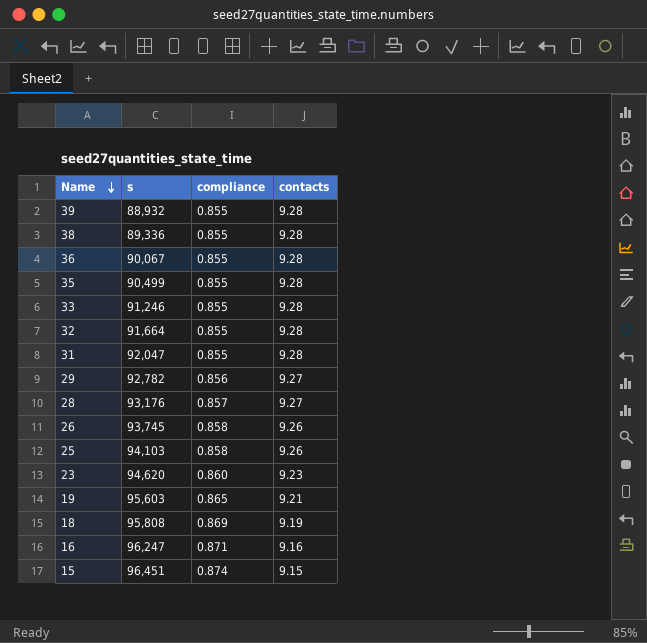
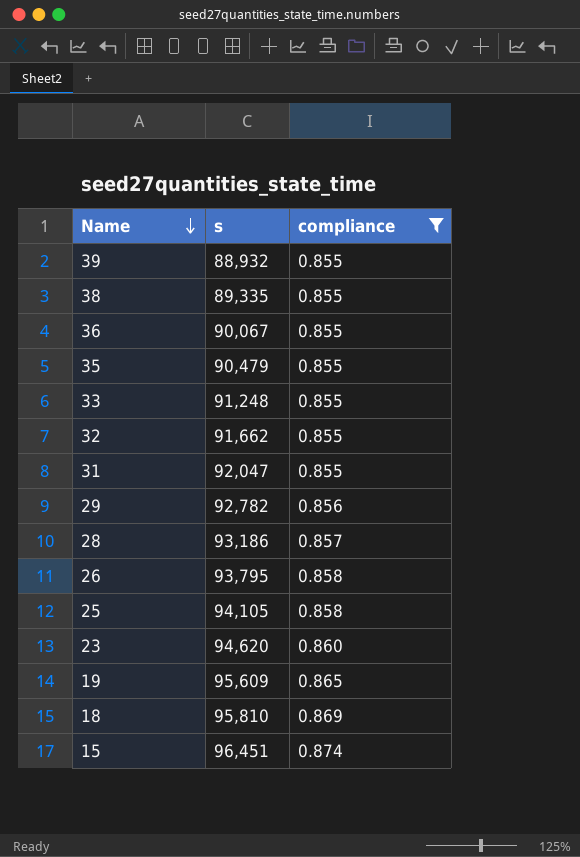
filter: none -> compliance != 0.871
column contacts | position: 4 -> none
38 | s: 89,336 -> 89,335
35 | s: 90,499 -> 90,479
33 | s: 91,246 -> 91,248
32 | s: 91,664 -> 91,662
28 | s: 93,176 -> 93,186
26 | s: 93,745 -> 93,795
25 | s: 94,103 -> 94,105
19 | s: 95,603 -> 95,609
18 | s: 95,808 -> 95,810

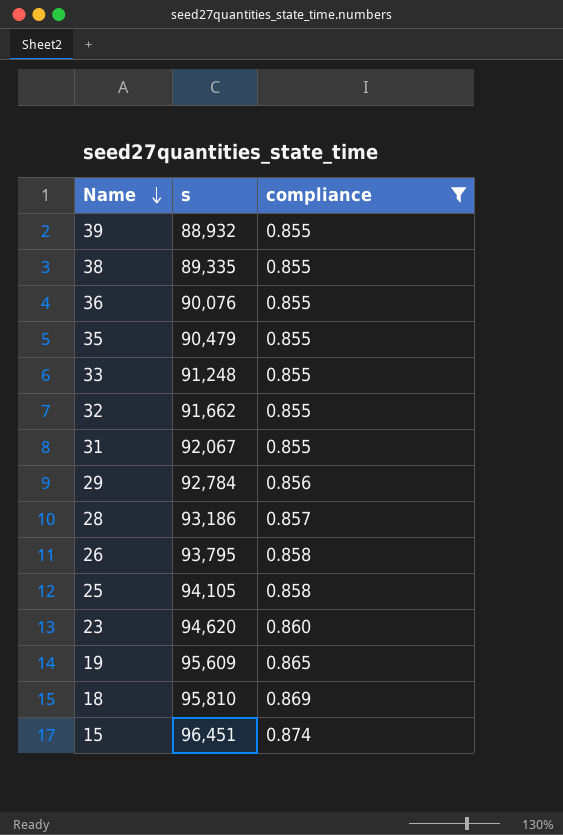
36 | s: 90,067 -> 90,076
31 | s: 92,047 -> 92,067
29 | s: 92,782 -> 92,784

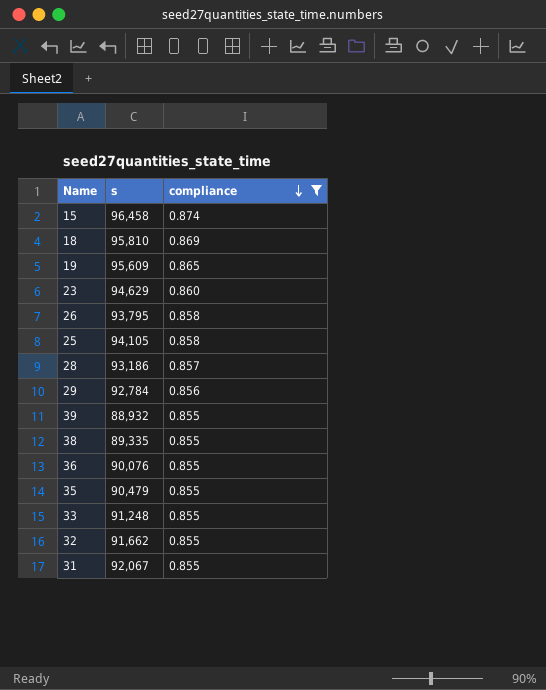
row order: Name descending -> compliance descending
15 | s: 96,451 -> 96,458
23 | s: 94,620 -> 94,629

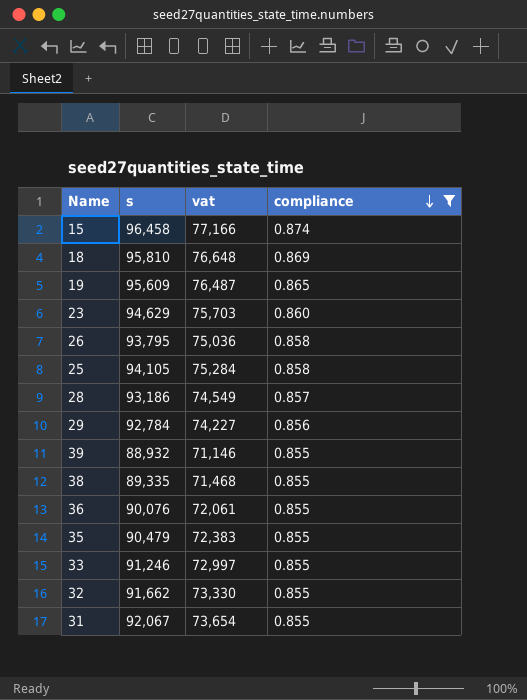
column vat | formula: none -> [s] * 0.8
33 | s: 91,248 -> 91,246

